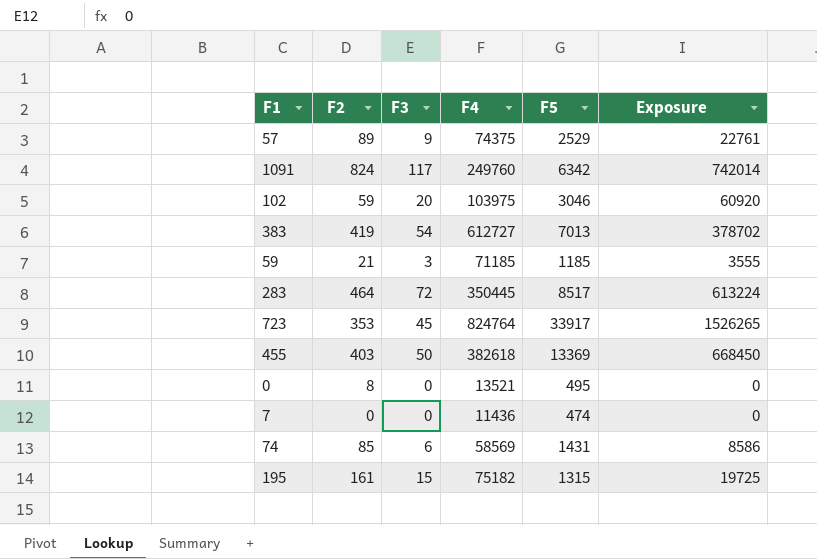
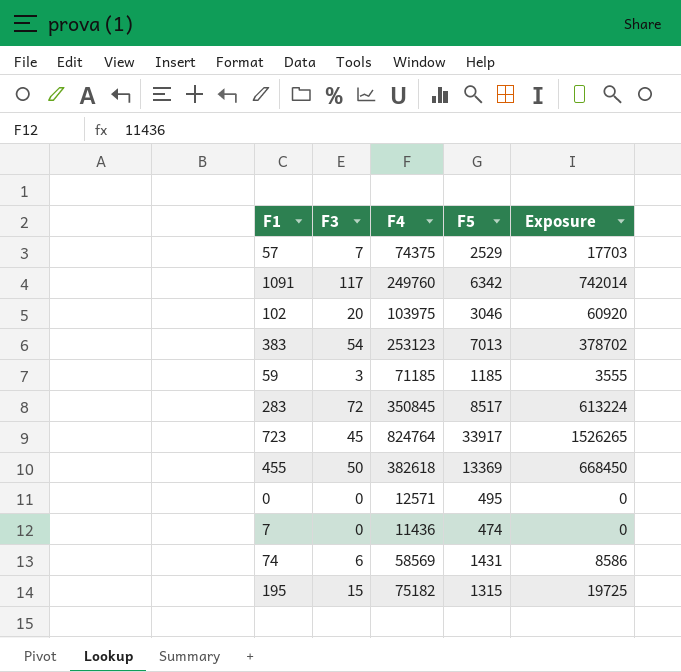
column F2 | position: 2 -> none
57 | F3: 9 -> 7
57 | Exposure: 22761 -> 17703
383 | F4: 612727 -> 253123
283 | F4: 350445 -> 350845
0 | F4: 13521 -> 12571

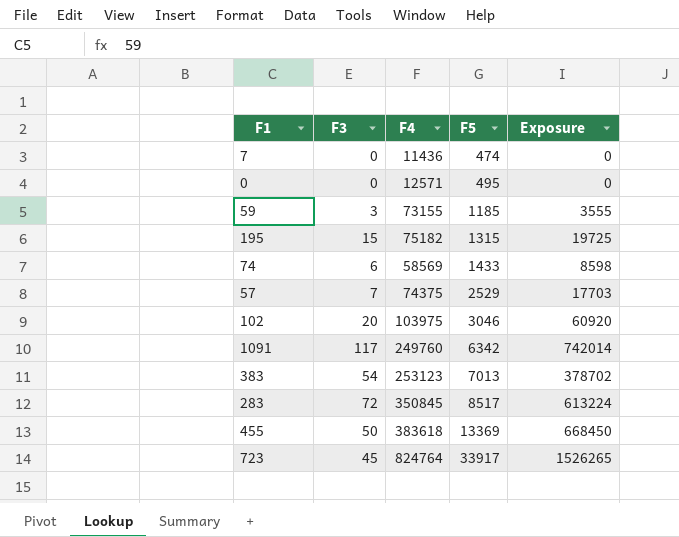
row order: none -> F5 ascending
59 | F4: 71185 -> 73155
74 | F5: 1431 -> 1433
74 | Exposure: 8586 -> 8598
455 | F4: 382618 -> 383618

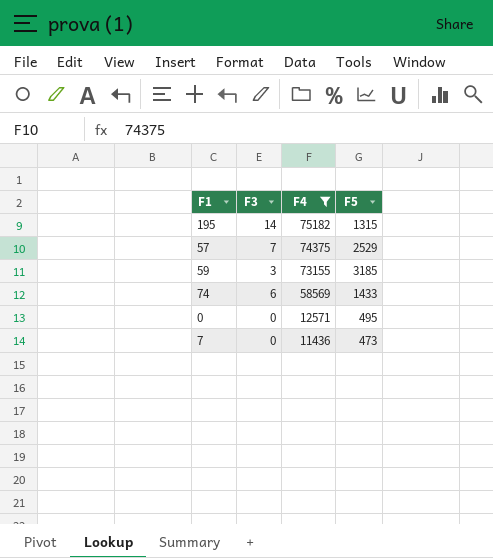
filter: none -> F4 <= 75182
row order: F5 ascending -> F4 descending
column Exposure | formula: [F3] * [F5] -> none
195 | F3: 15 -> 14
59 | F5: 1185 -> 3185
7 | F5: 474 -> 473

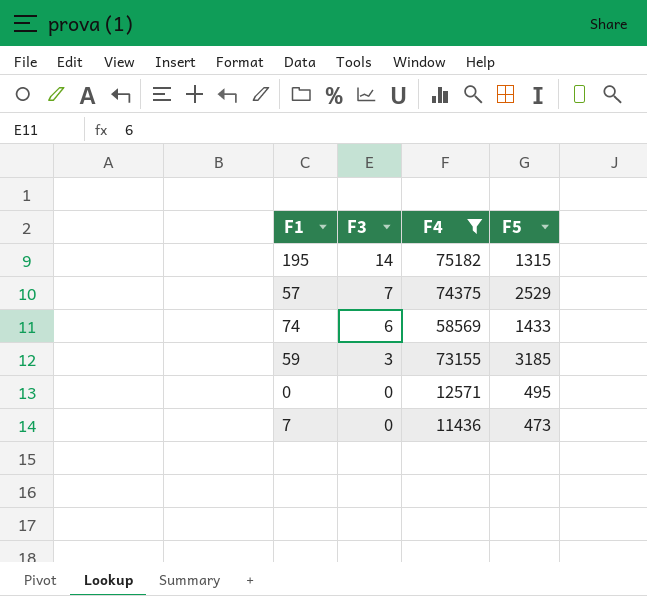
row order: F4 descending -> F3 descending

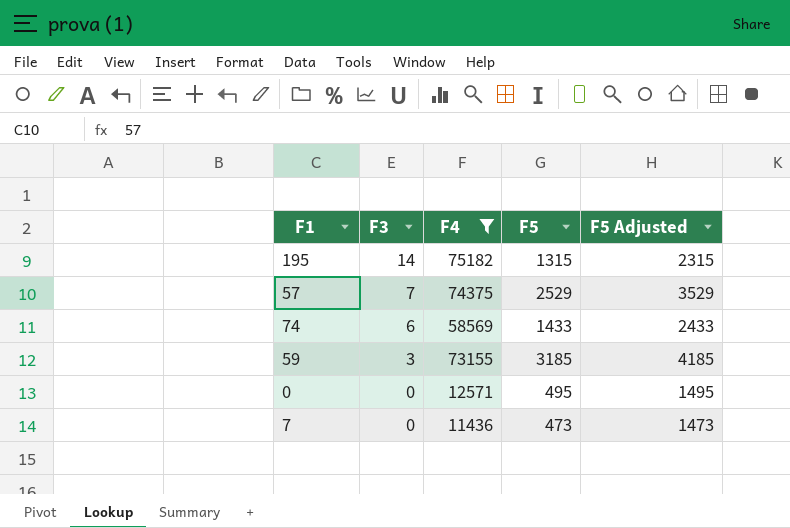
column F5 Adjusted | formula: none -> [F5] + 1000

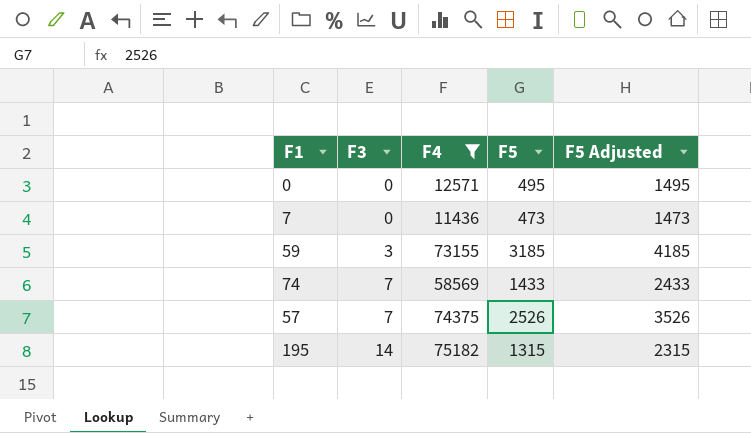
row order: F3 descending -> F3 ascending
74 | F3: 6 -> 7
57 | F5: 2529 -> 2526
57 | F5 Adjusted: 3529 -> 3526

